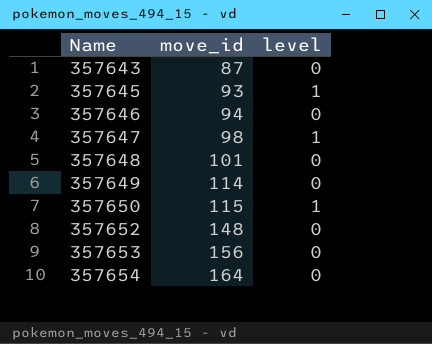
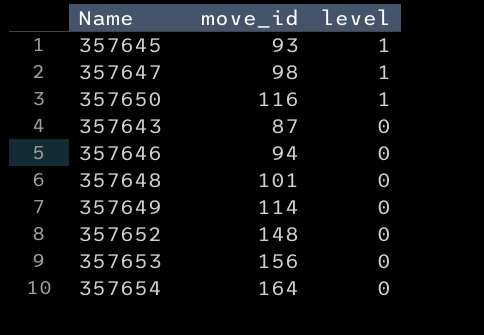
row order: Name ascending -> level descending
357650 | move_id: 115 -> 116

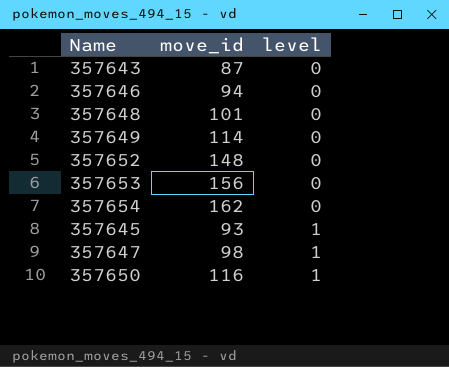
row order: level descending -> level ascending
357654 | move_id: 164 -> 162

